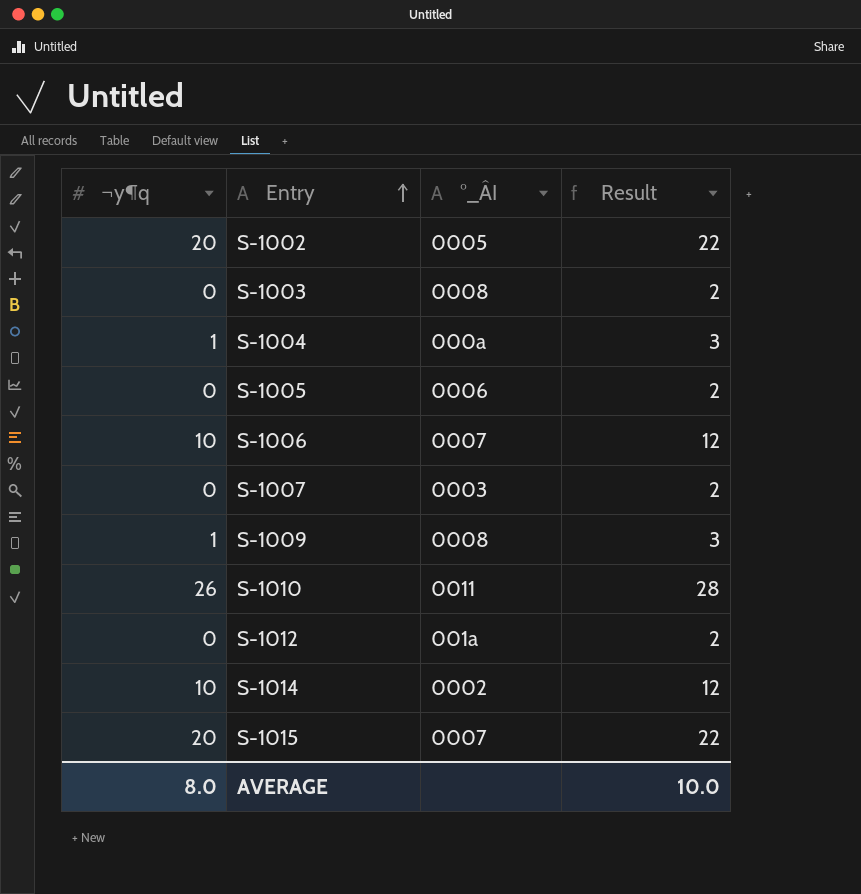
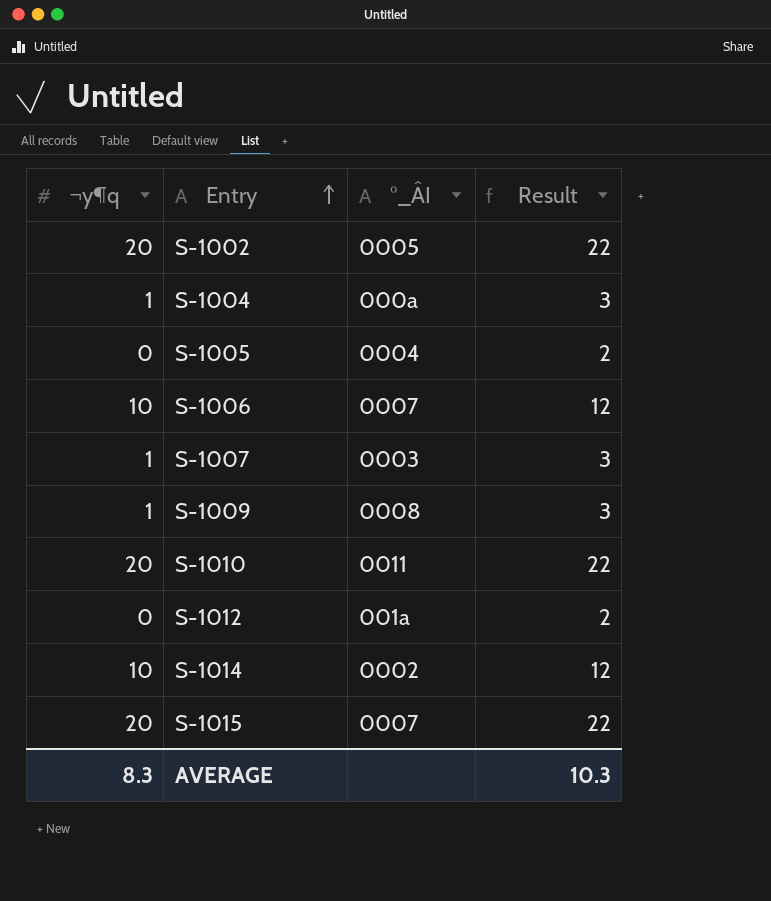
row S-1003: 0 | 0008 | 2 -> none
S-1005 | °_ÂI: 0006 -> 0004
S-1007 | ¬y¶q: 0 -> 1
S-1007 | Result: 2 -> 3
S-1010 | ¬y¶q: 26 -> 20
S-1010 | Result: 28 -> 22
AVERAGE | ¬y¶q: 8.0 -> 8.3
AVERAGE | Result: 10.0 -> 10.3

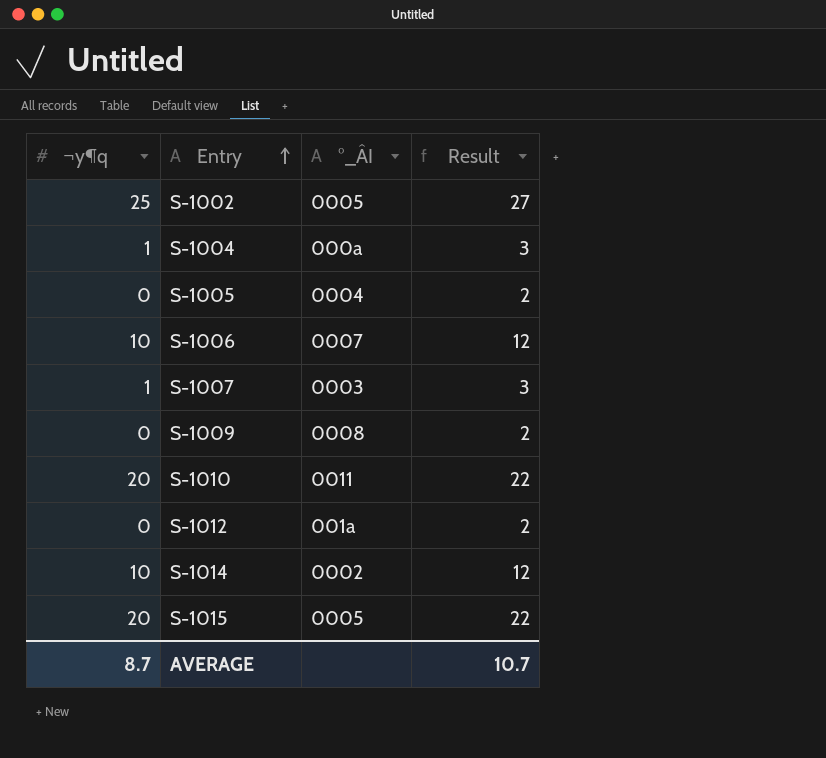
S-1002 | ¬y¶q: 20 -> 25
S-1002 | Result: 22 -> 27
S-1009 | ¬y¶q: 1 -> 0
S-1009 | Result: 3 -> 2
S-1015 | °_ÂI: 0007 -> 0005
AVERAGE | ¬y¶q: 8.3 -> 8.7
AVERAGE | Result: 10.3 -> 10.7

